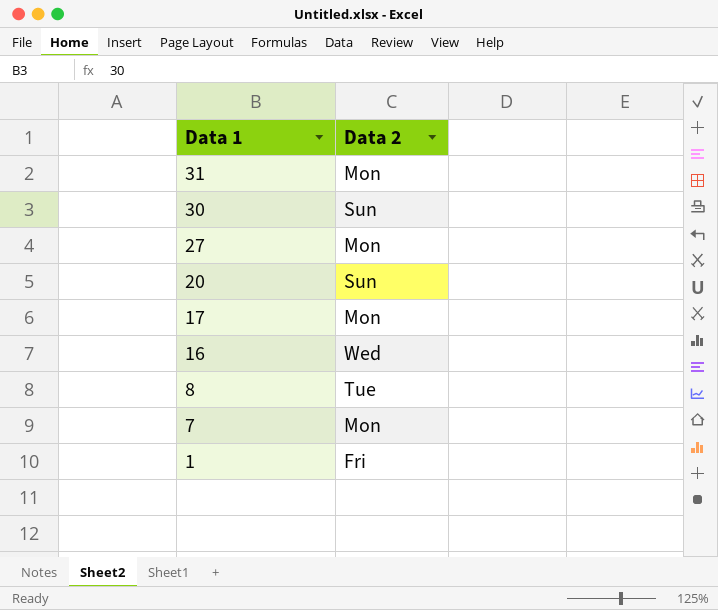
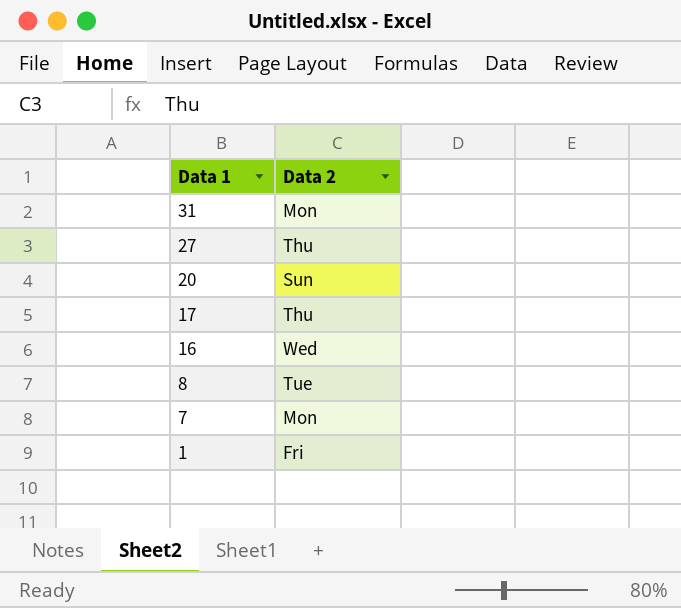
row 30: Sun -> none
27 | Data 2: Mon -> Thu
17 | Data 2: Mon -> Thu

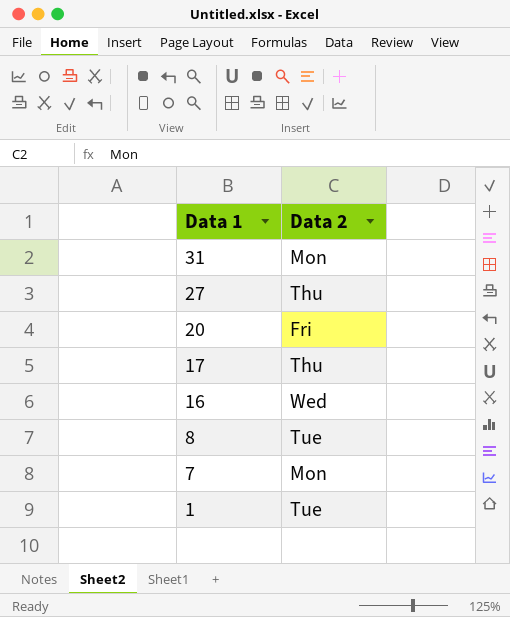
20 | Data 2: Sun -> Fri
1 | Data 2: Fri -> Tue

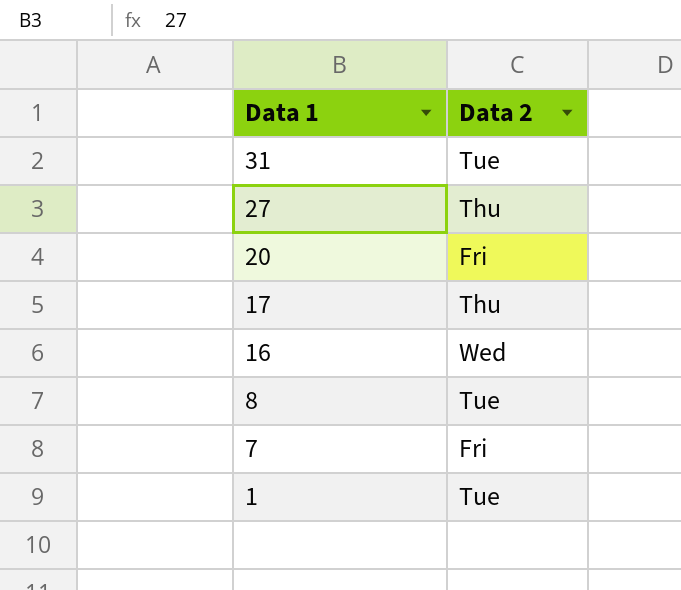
31 | Data 2: Mon -> Tue
7 | Data 2: Mon -> Fri

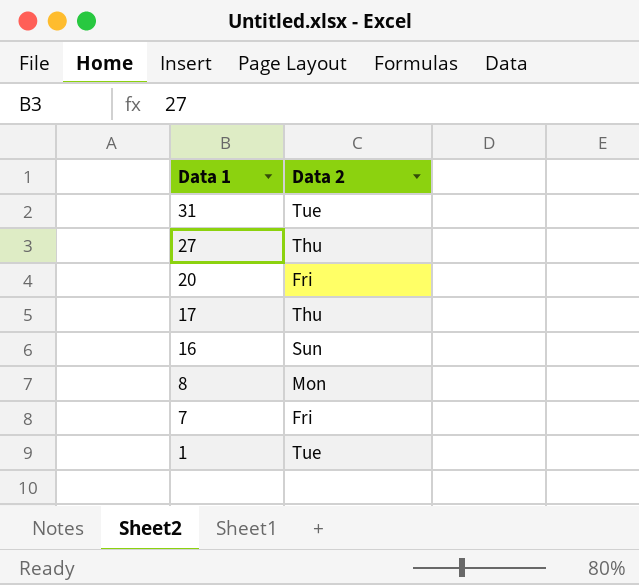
16 | Data 2: Wed -> Sun
8 | Data 2: Tue -> Mon

